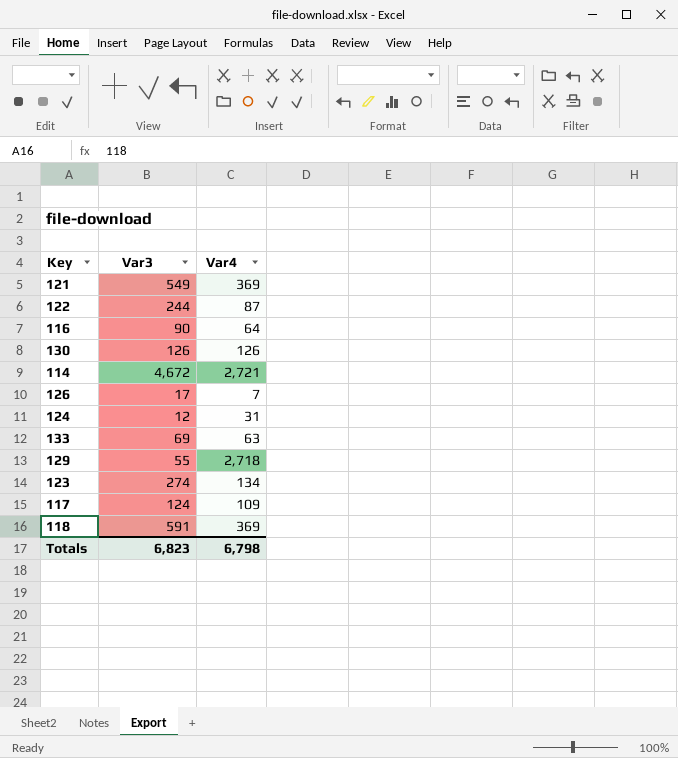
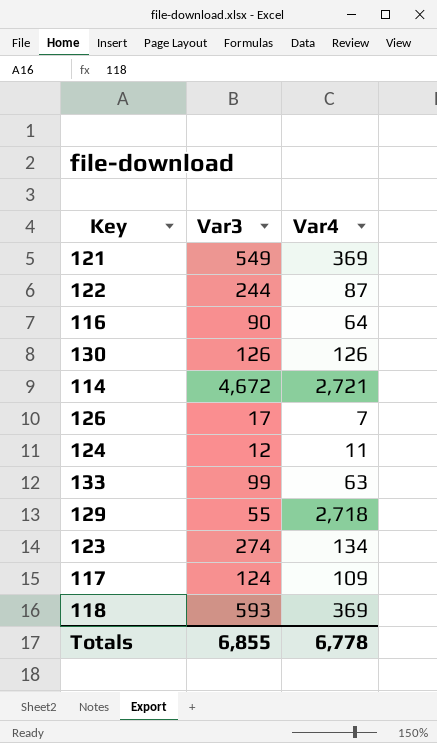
124 | Var4: 31 -> 11
133 | Var3: 69 -> 99
118 | Var3: 591 -> 593
Totals | Var3: 6,823 -> 6,855
Totals | Var4: 6,798 -> 6,778

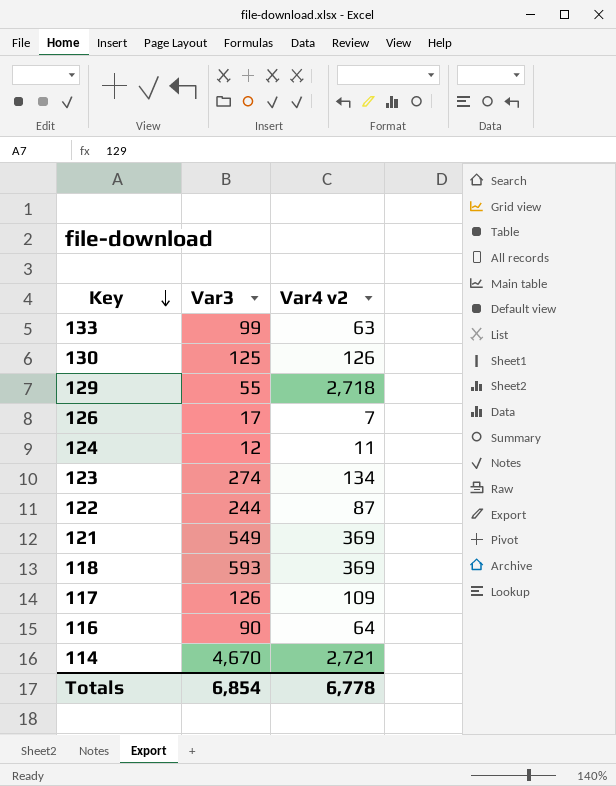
row order: none -> Key descending
column name: Var4 -> Var4 v2
130 | Var3: 126 -> 125
117 | Var3: 124 -> 126
114 | Var3: 4,672 -> 4,670
Totals | Var3: 6,855 -> 6,854

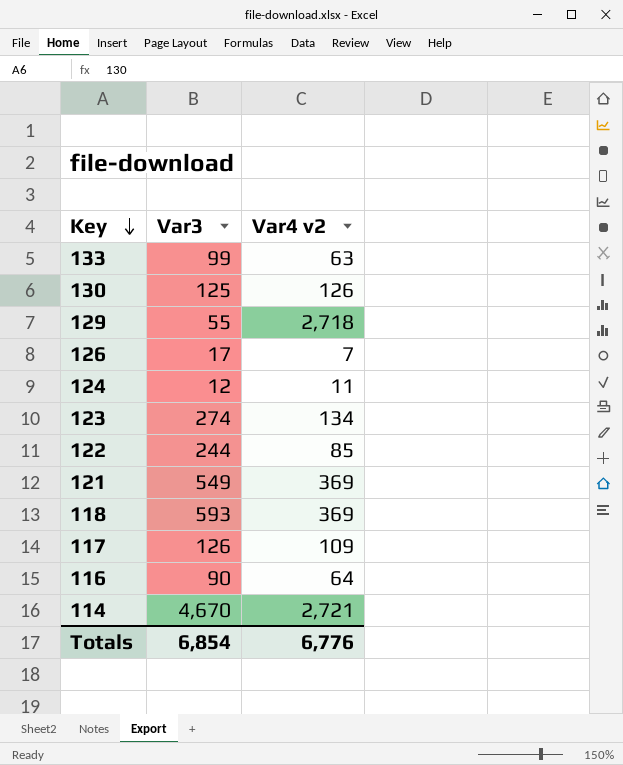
122 | Var4 v2: 87 -> 85
Totals | Var4 v2: 6,778 -> 6,776

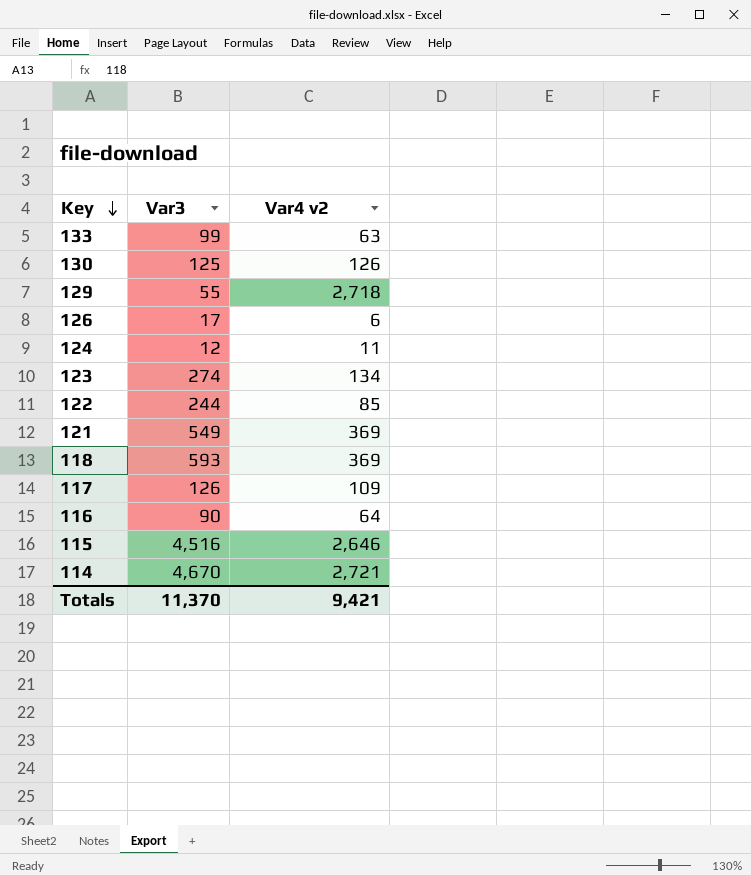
126 | Var4 v2: 7 -> 6
row 115: none -> 4,516 | 2,646
Totals | Var3: 6,854 -> 11,370
Totals | Var4 v2: 6,776 -> 9,421

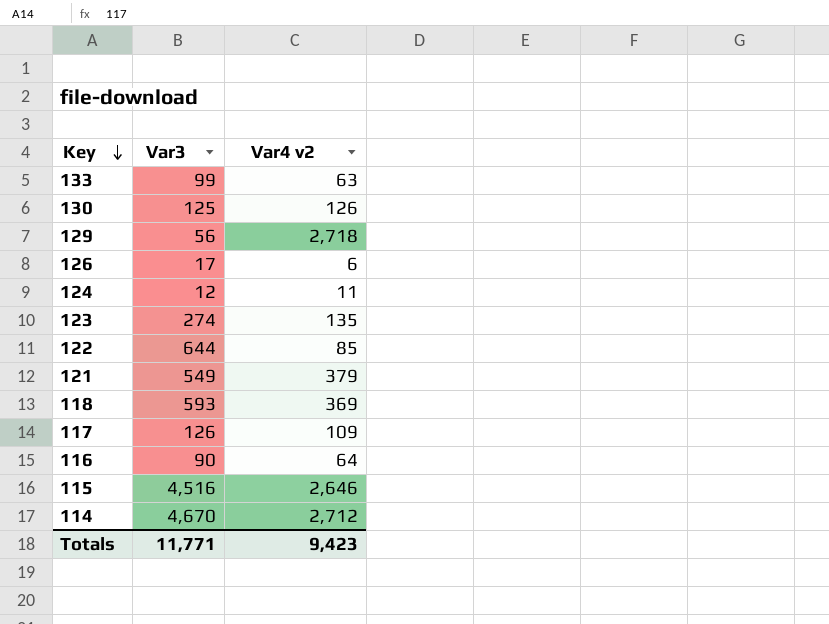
129 | Var3: 55 -> 56
123 | Var4 v2: 134 -> 135
122 | Var3: 244 -> 644
121 | Var4 v2: 369 -> 379
114 | Var4 v2: 2,721 -> 2,712
Totals | Var3: 11,370 -> 11,771
Totals | Var4 v2: 9,421 -> 9,423

